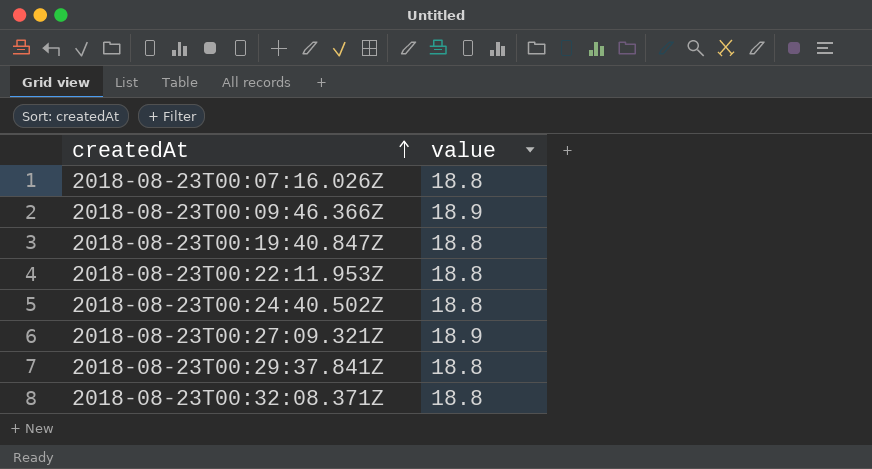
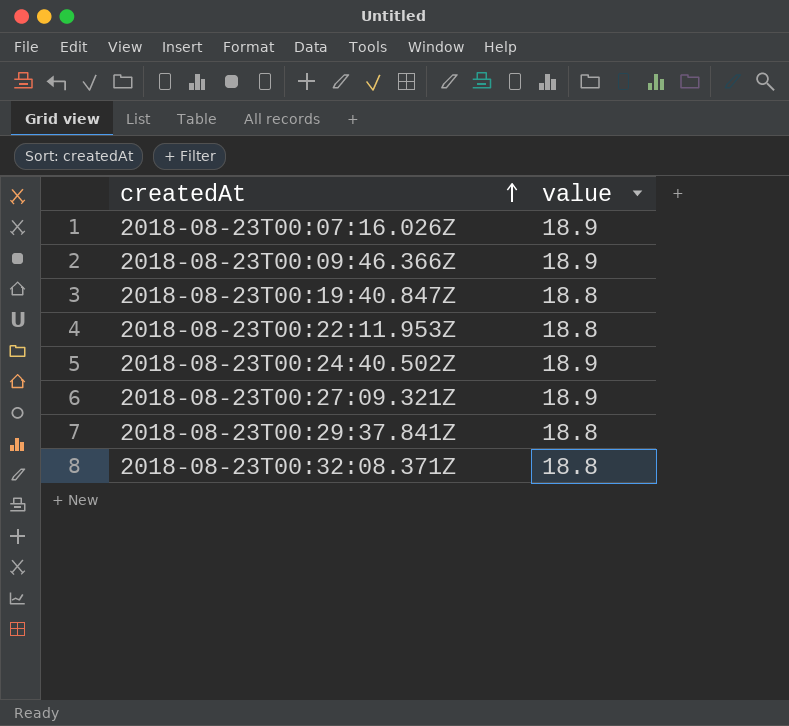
2018-08-23T00:07:16.026Z | value: 18.8 -> 18.9
2018-08-23T00:24:40.502Z | value: 18.8 -> 18.9

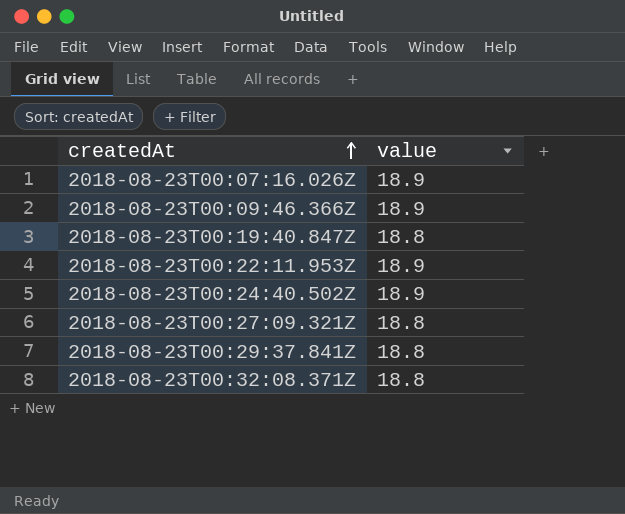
2018-08-23T00:22:11.953Z | value: 18.8 -> 18.9
2018-08-23T00:27:09.321Z | value: 18.9 -> 18.8

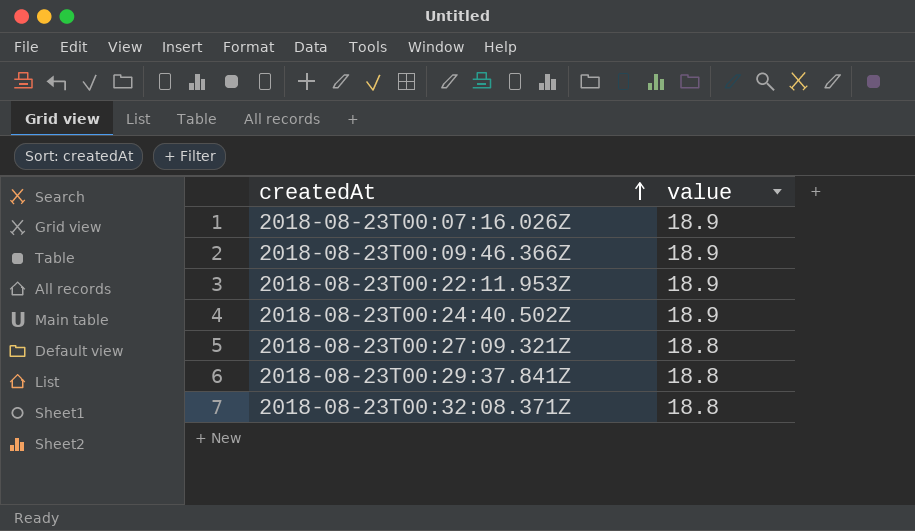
row 2018-08-23T00:19:40.847Z: 18.8 -> none

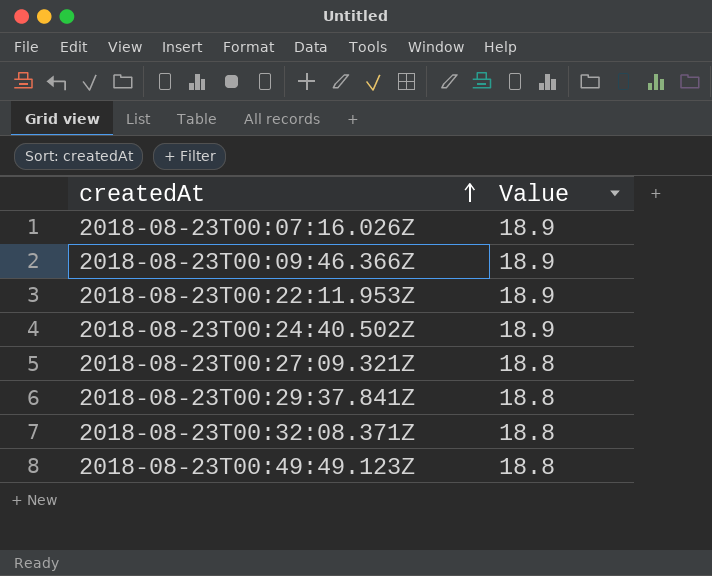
column name: value -> Value
row 2018-08-23T00:49:49.123Z: none -> 18.8

